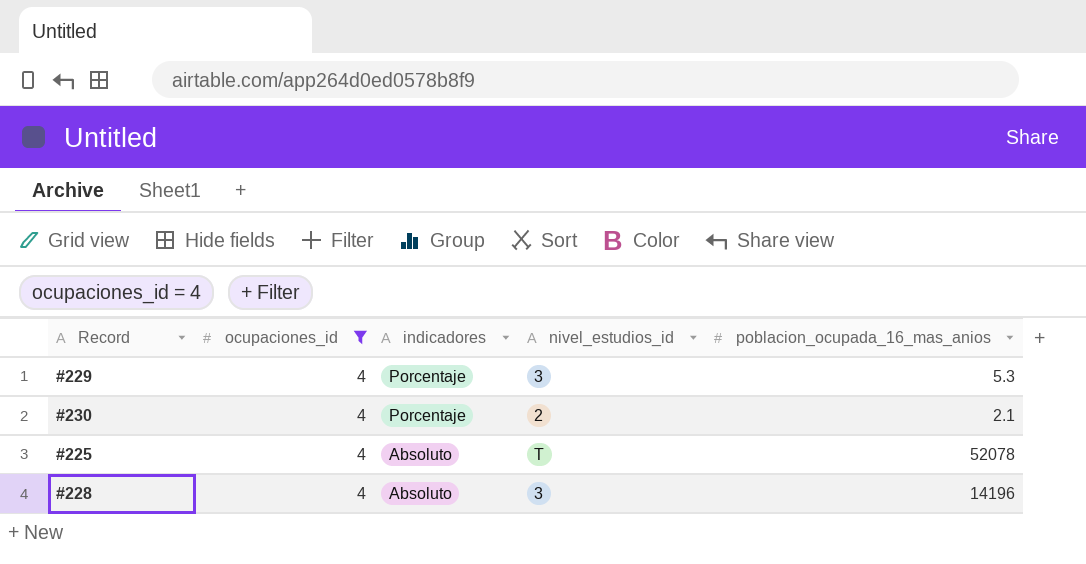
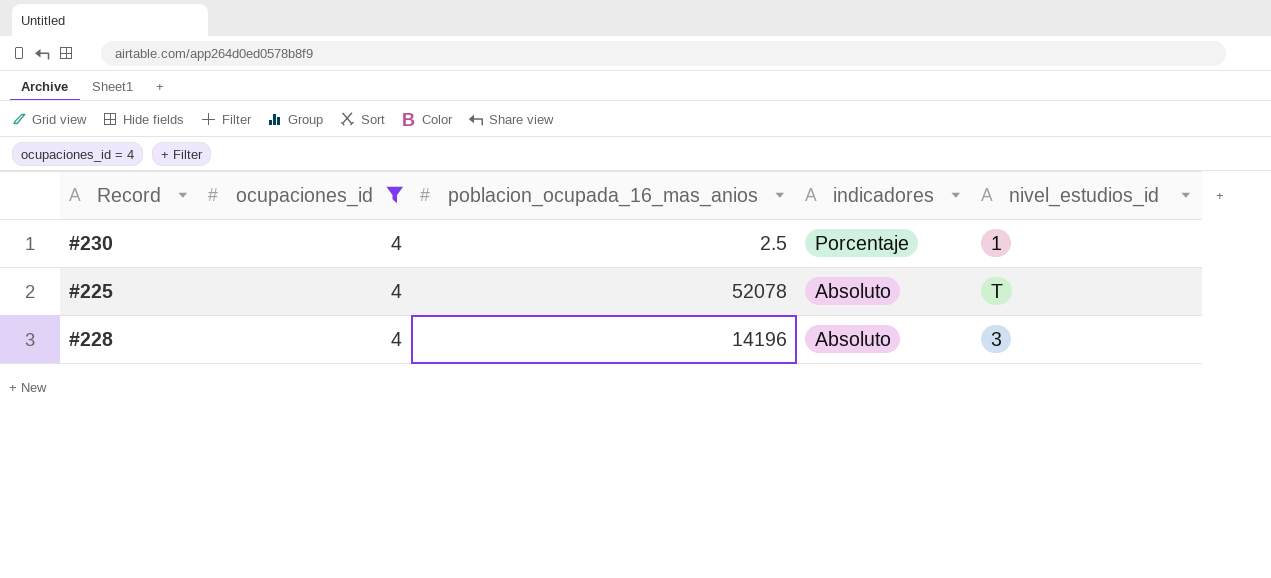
column poblacion_ocupada_16_mas_anios | position: 5 -> 3
row #229: 4 | Porcentaje | 3 | 5.3 -> none
#230 | poblacion_ocupada_16_mas_anios: 2.1 -> 2.5
#230 | nivel_estudios_id: 2 -> 1

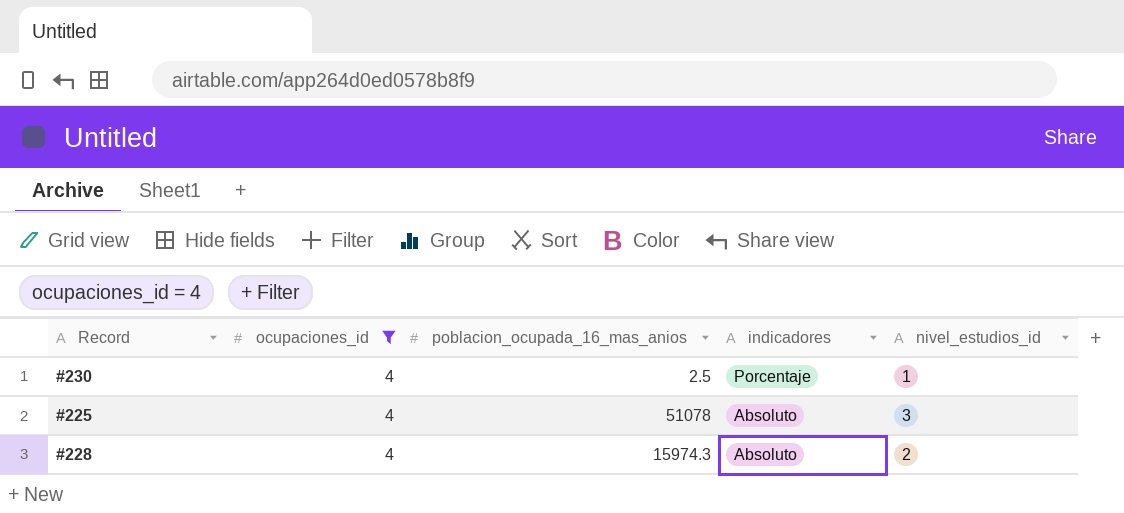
#225 | poblacion_ocupada_16_mas_anios: 52078 -> 51078
#225 | nivel_estudios_id: T -> 3
#228 | poblacion_ocupada_16_mas_anios: 14196 -> 15974.3
#228 | nivel_estudios_id: 3 -> 2

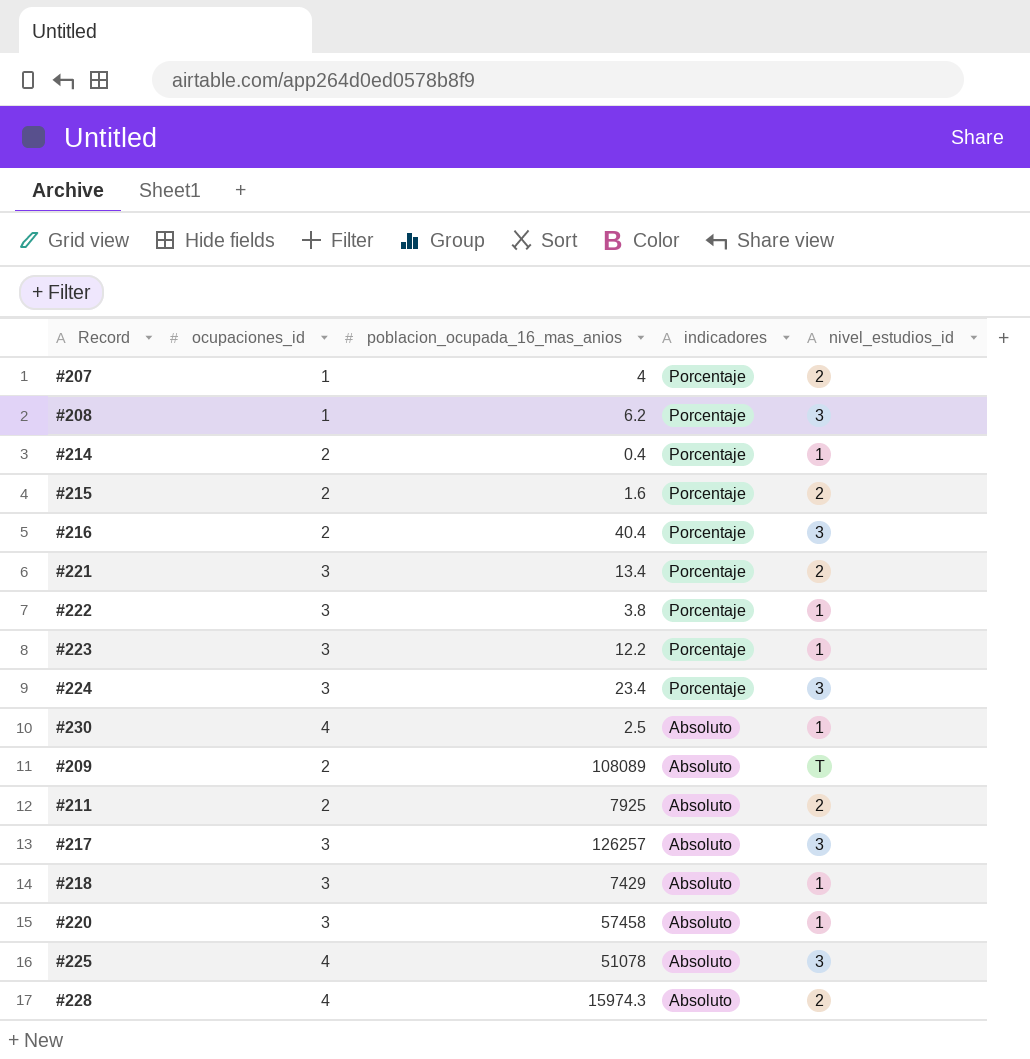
filter: ocupaciones_id = 4 -> none
#230 | indicadores: Porcentaje -> Absoluto

